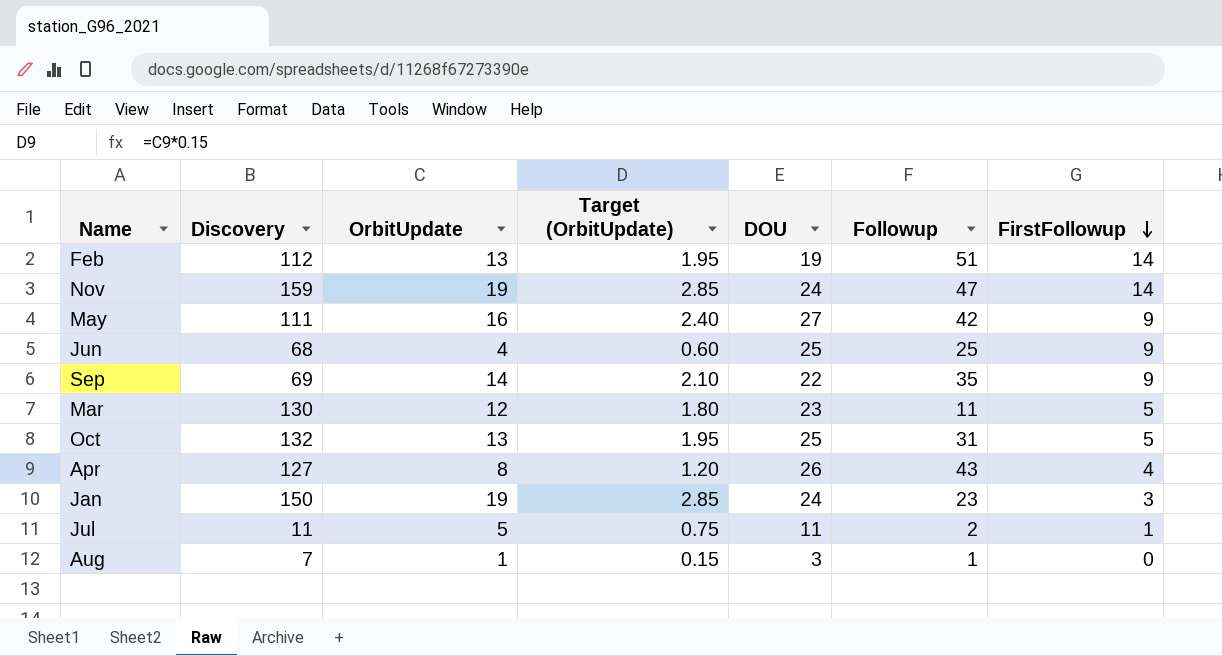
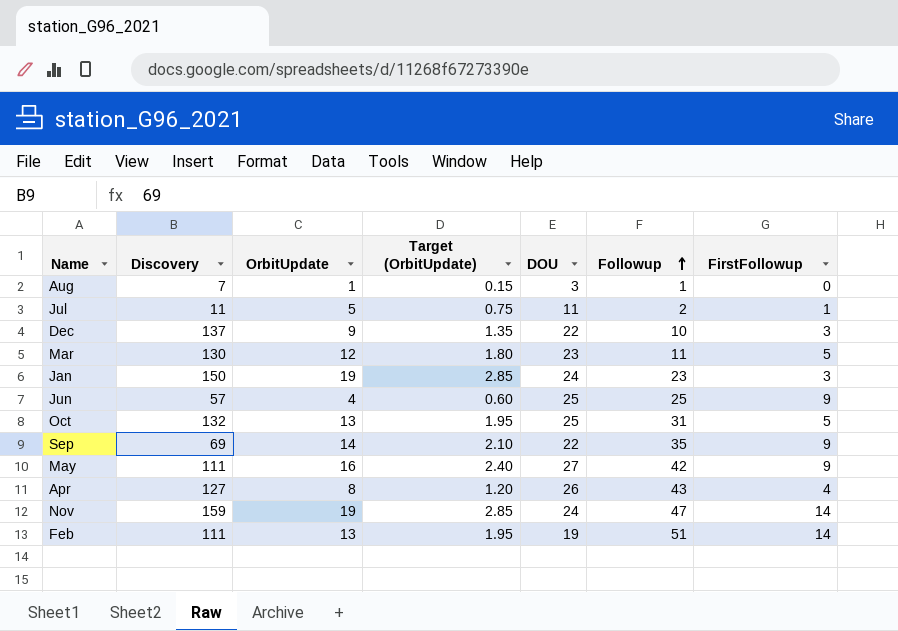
row order: FirstFollowup descending -> Followup ascending
row Dec: none -> 137 | 9 | 1.35 | 22 | 10 | 3
Jun | Discovery: 68 -> 57
Feb | Discovery: 112 -> 111

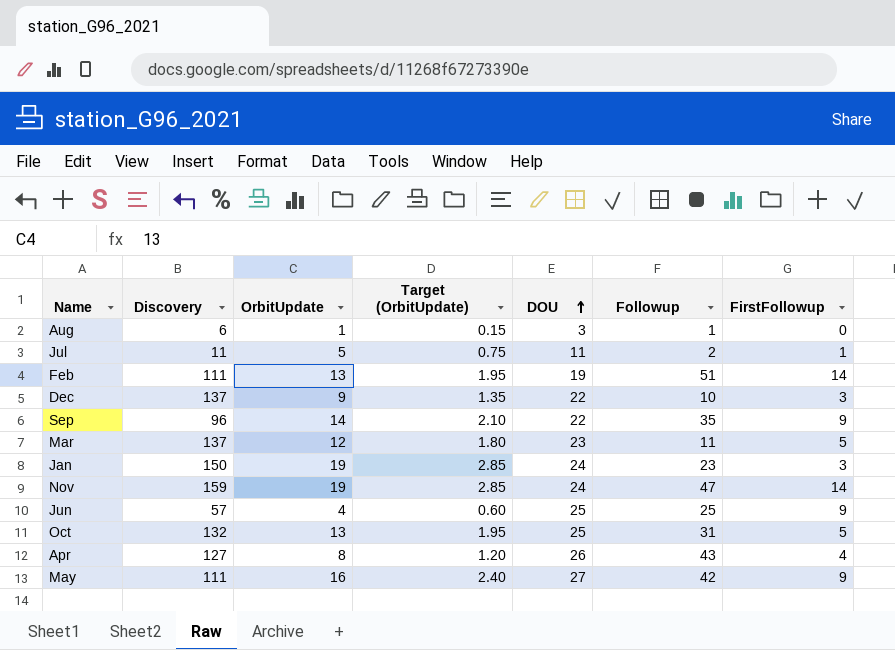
row order: Followup ascending -> DOU ascending
Aug | Discovery: 7 -> 6
Sep | Discovery: 69 -> 96
Mar | Discovery: 130 -> 137

